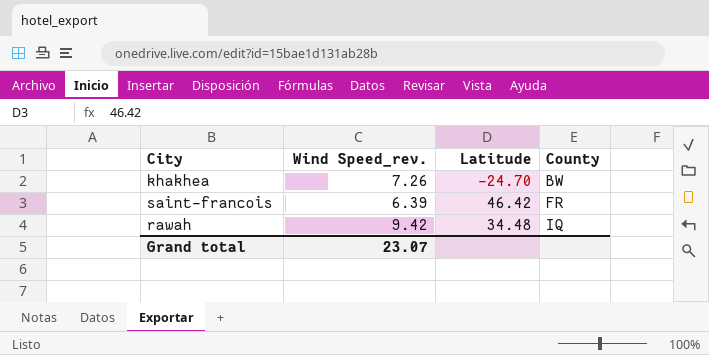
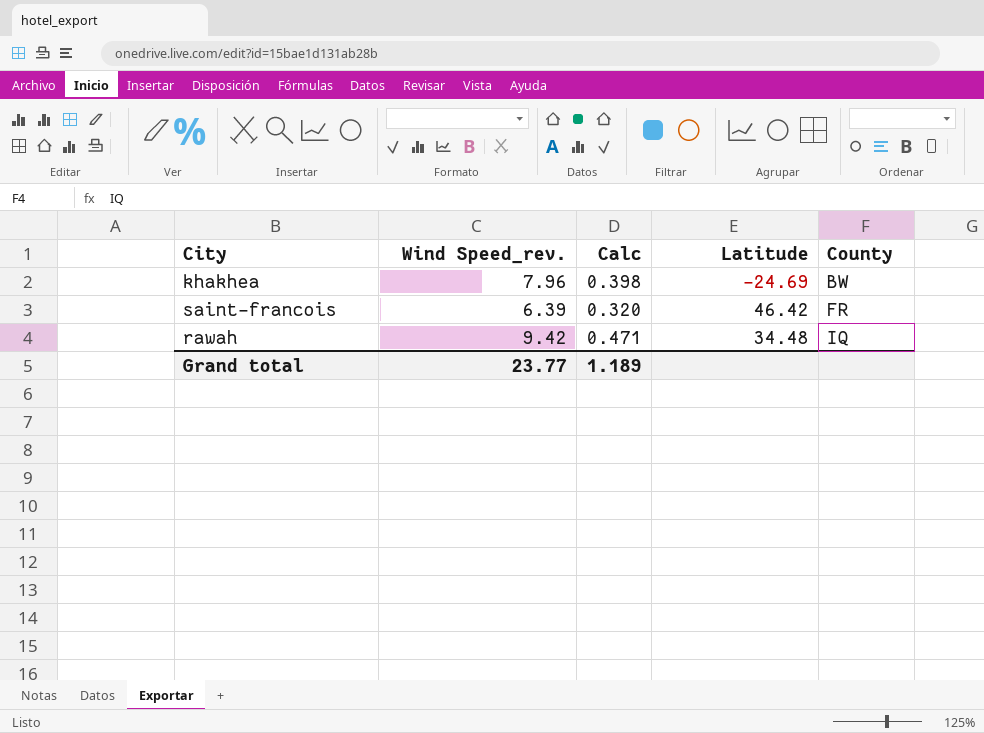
column Calc | formula: none -> [Wind Speed_rev.] * 0.05
khakhea | Wind Speed_rev.: 7.26 -> 7.96
khakhea | Latitude: -24.70 -> -24.69
Grand total | Wind Speed_rev.: 23.07 -> 23.77

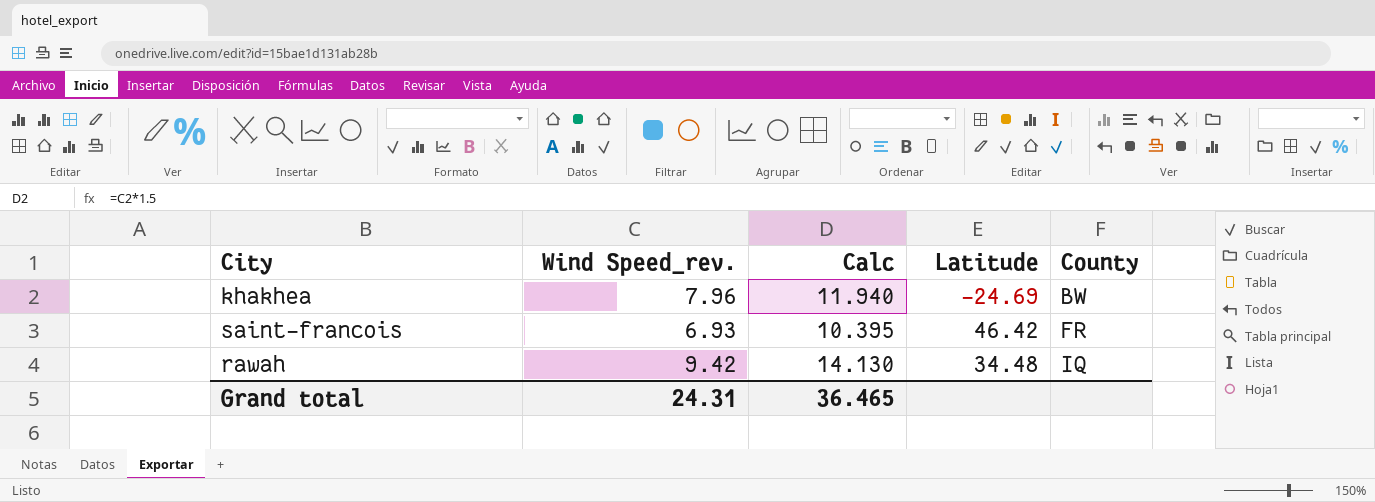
column Calc | formula: [Wind Speed_rev.] * 0.05 -> [Wind Speed_rev.] * 1.5
saint-francois | Wind Speed_rev.: 6.39 -> 6.93
Grand total | Wind Speed_rev.: 23.77 -> 24.31
Grand total | Calc: 1.189 -> 36.465

